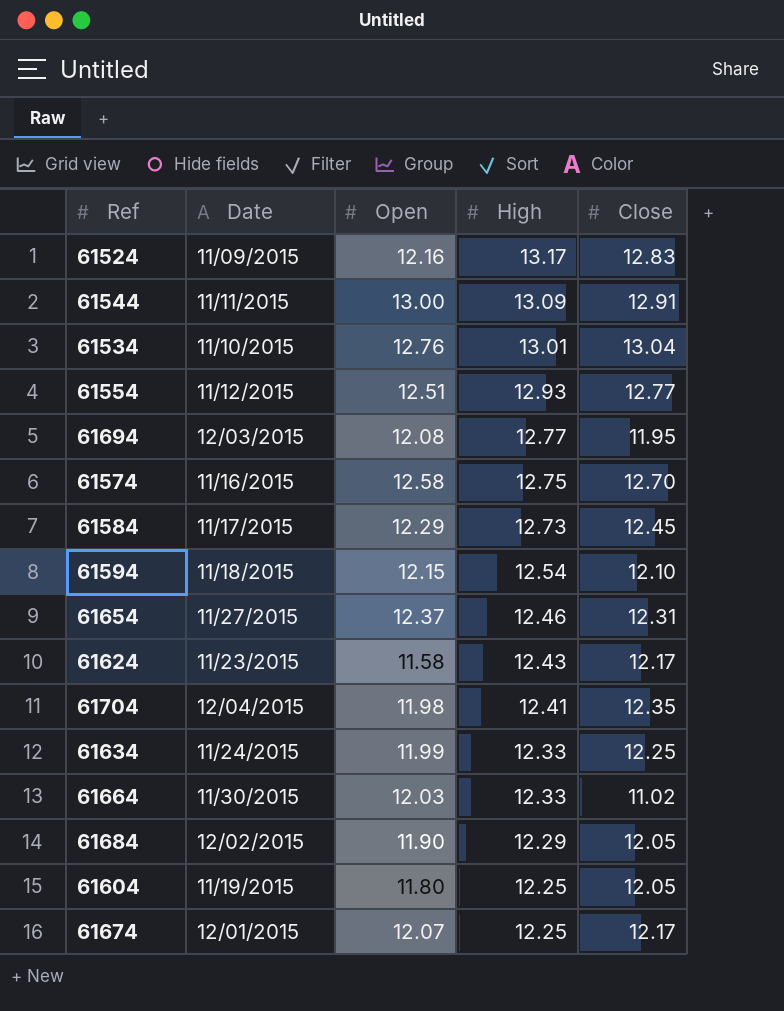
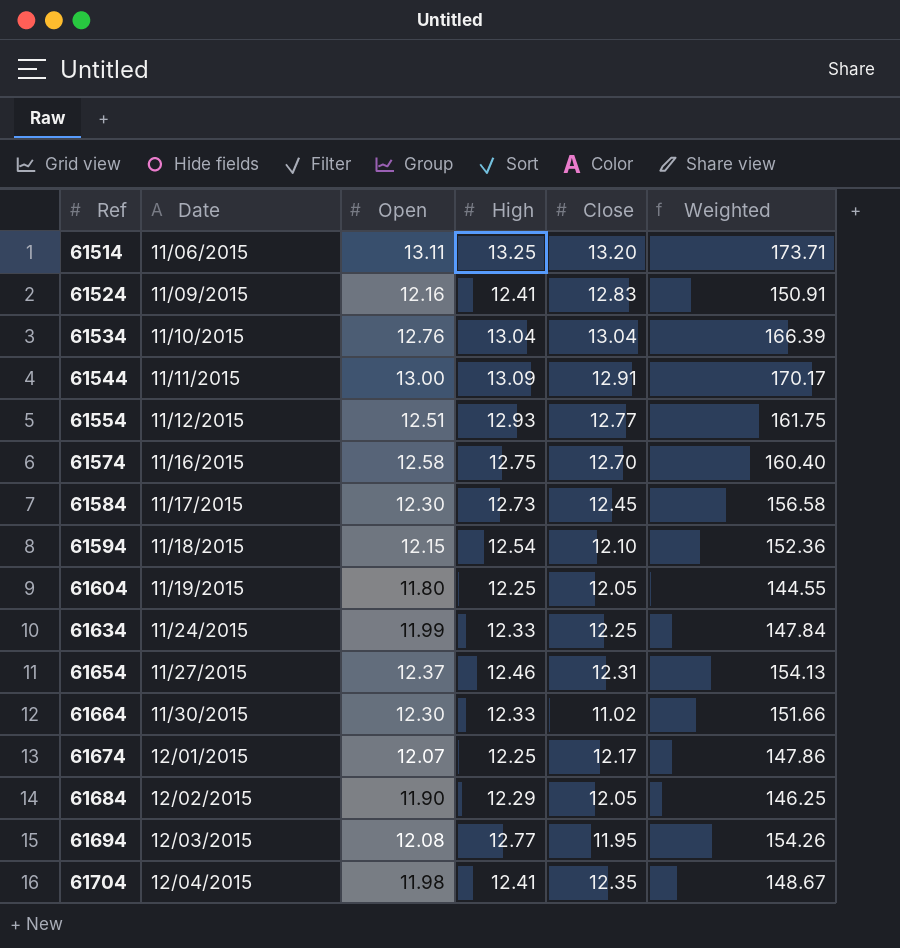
row order: High descending -> Ref ascending
column Weighted | formula: none -> [Open] * [High]
row 61624: 11/23/2015 | 11.58 | 12.43 | 12.17 -> none
row 61514: none -> 11/06/2015 | 13.11 | 13.25 | 13.20 | 173.71
61524 | High: 13.17 -> 12.41
61534 | High: 13.01 -> 13.04
61584 | Open: 12.29 -> 12.30
61664 | Open: 12.03 -> 12.30

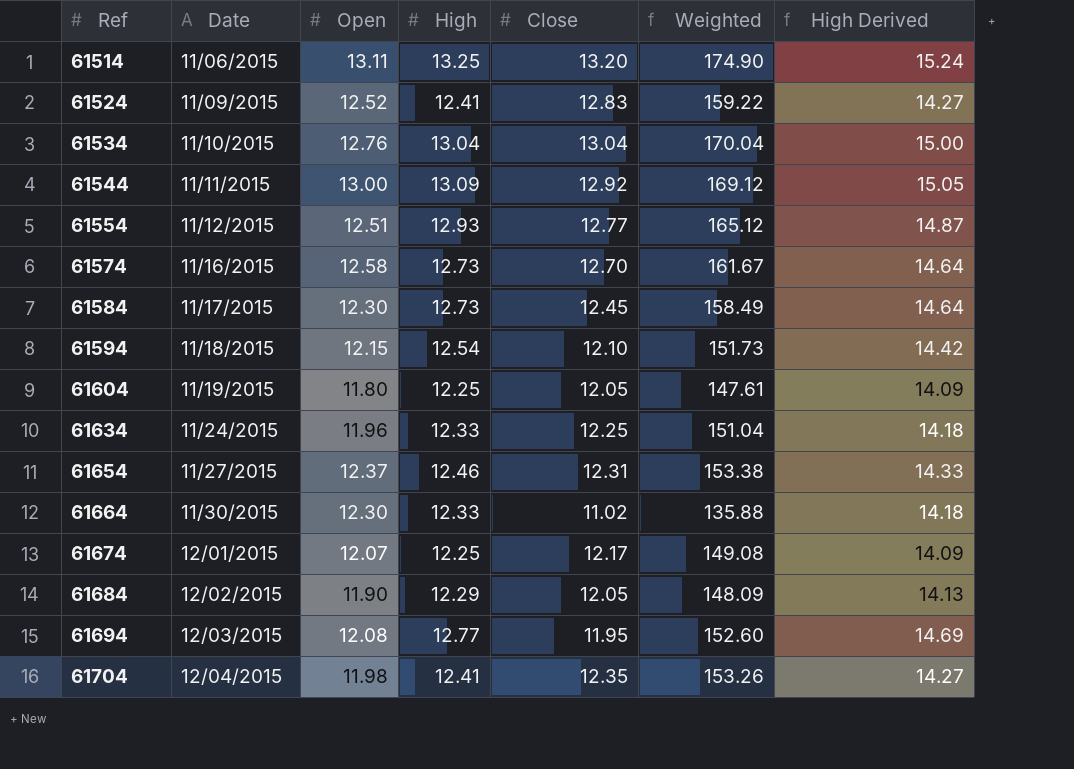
column Weighted | formula: [Open] * [High] -> [High] * [Close]
column High Derived | formula: none -> [High] * 1.15
61524 | Open: 12.16 -> 12.52
61544 | Close: 12.91 -> 12.92
61574 | High: 12.75 -> 12.73
61634 | Open: 11.99 -> 11.96

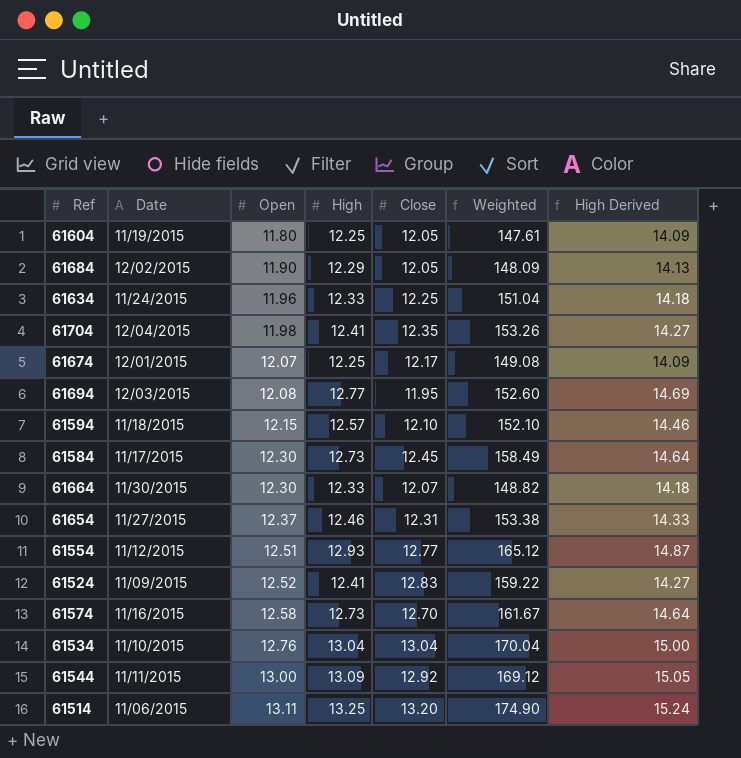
row order: Ref ascending -> Open ascending
61594 | High: 12.54 -> 12.57
61594 | Weighted: 151.73 -> 152.10
61594 | High Derived: 14.42 -> 14.46
61664 | Close: 11.02 -> 12.07
61664 | Weighted: 135.88 -> 148.82

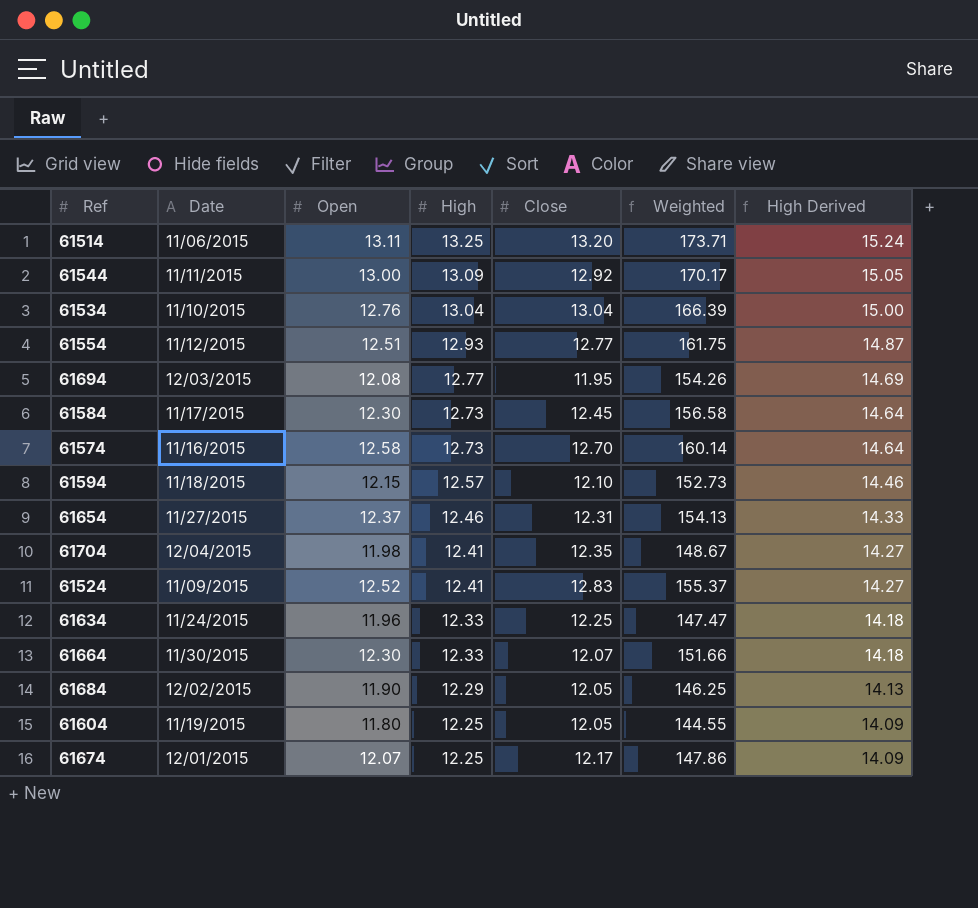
row order: Open ascending -> High descending
column Weighted | formula: [High] * [Close] -> [Open] * [High]

